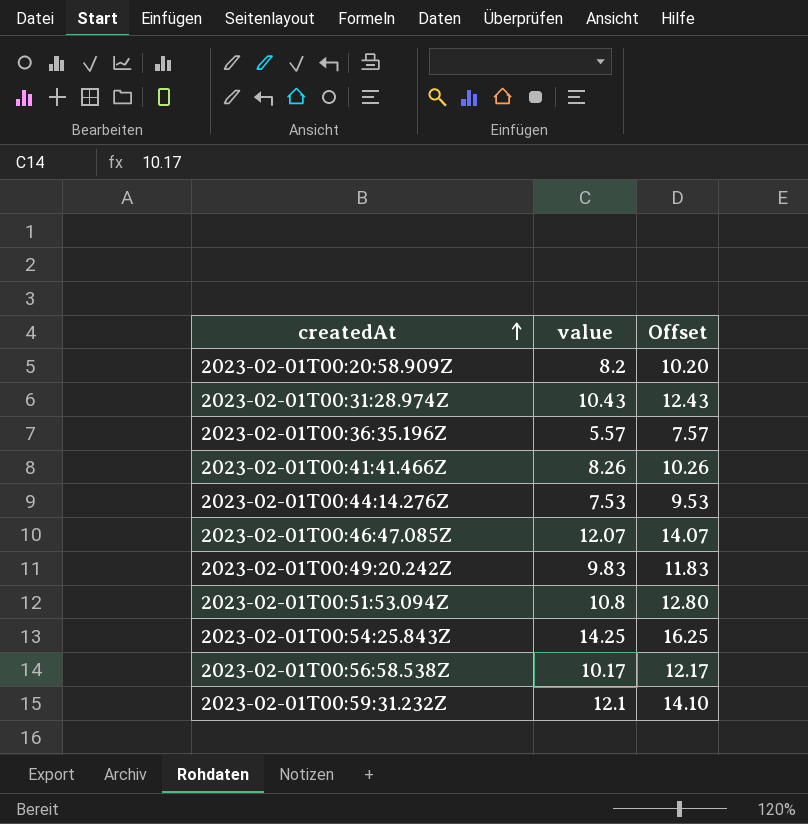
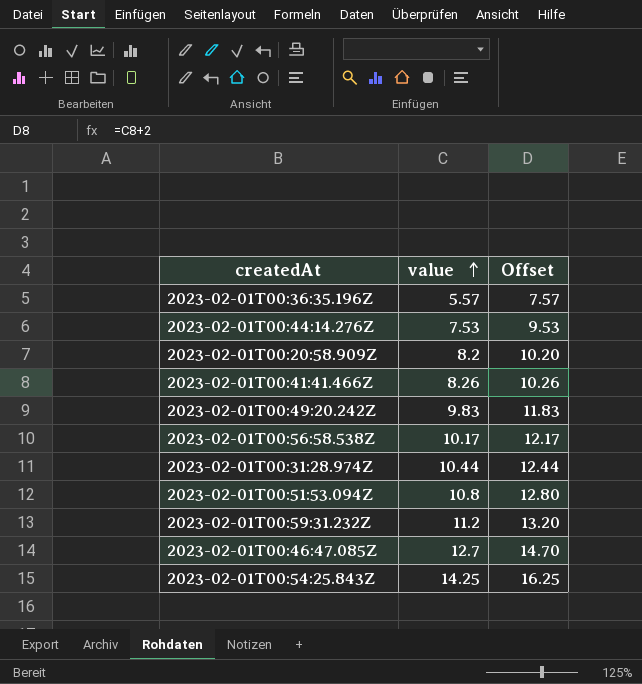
row order: createdAt ascending -> value ascending
2023-02-01T00:31:28.974Z | value: 10.43 -> 10.44
2023-02-01T00:31:28.974Z | Offset: 12.43 -> 12.44
2023-02-01T00:59:31.232Z | value: 12.1 -> 11.2
2023-02-01T00:59:31.232Z | Offset: 14.10 -> 13.20
2023-02-01T00:46:47.085Z | value: 12.07 -> 12.7
2023-02-01T00:46:47.085Z | Offset: 14.07 -> 14.70

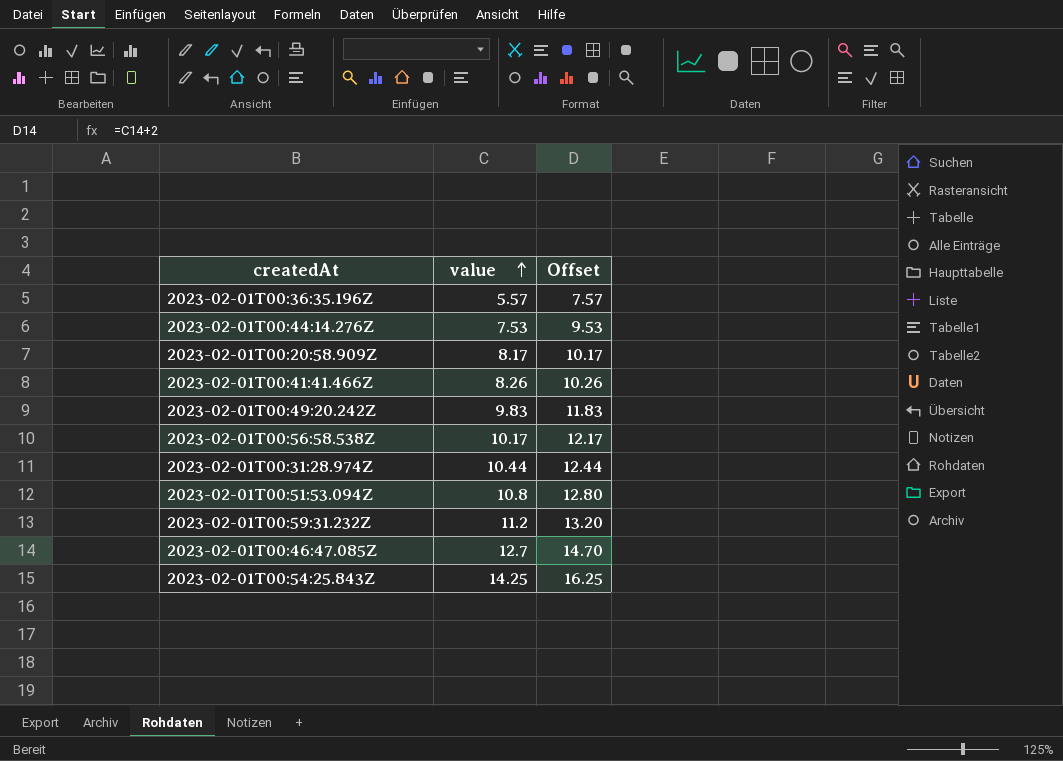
2023-02-01T00:20:58.909Z | value: 8.2 -> 8.17
2023-02-01T00:20:58.909Z | Offset: 10.20 -> 10.17

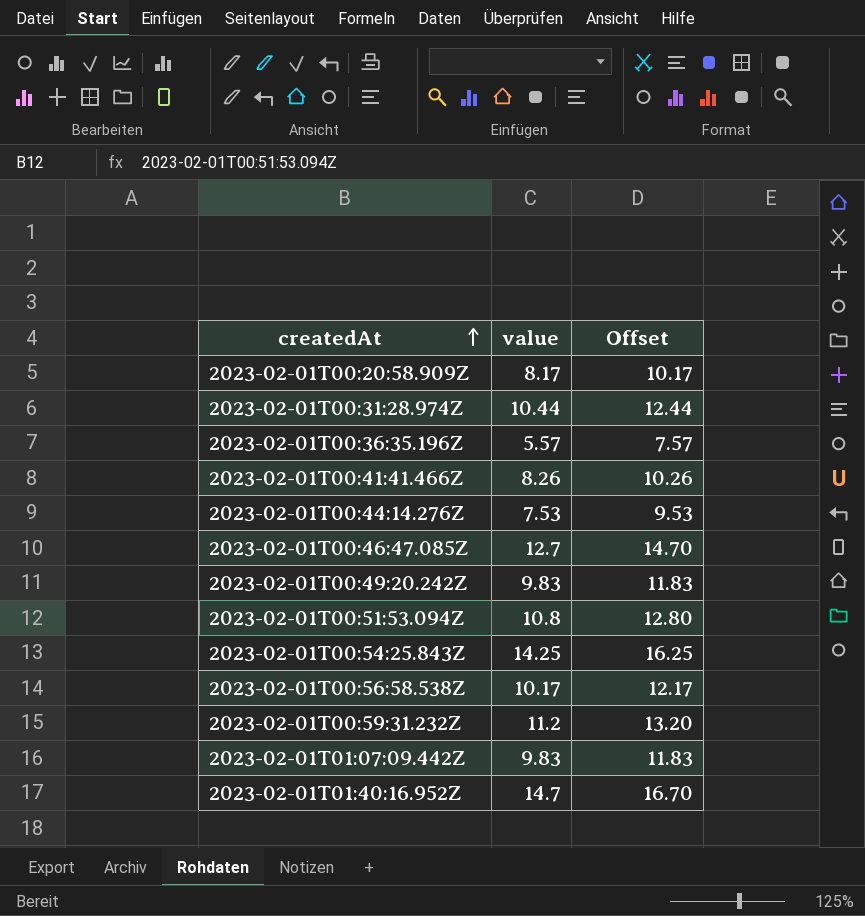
row order: value ascending -> createdAt ascending
row 2023-02-01T01:07:09.442Z: none -> 9.83 | 11.83
row 2023-02-01T01:40:16.952Z: none -> 14.7 | 16.70

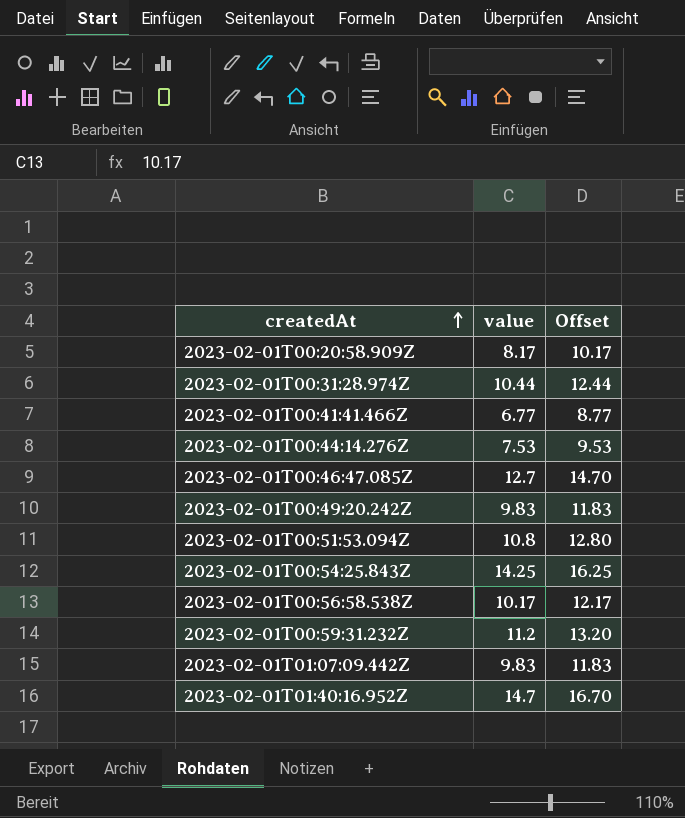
row 2023-02-01T00:36:35.196Z: 5.57 | 7.57 -> none
2023-02-01T00:41:41.466Z | value: 8.26 -> 6.77
2023-02-01T00:41:41.466Z | Offset: 10.26 -> 8.77

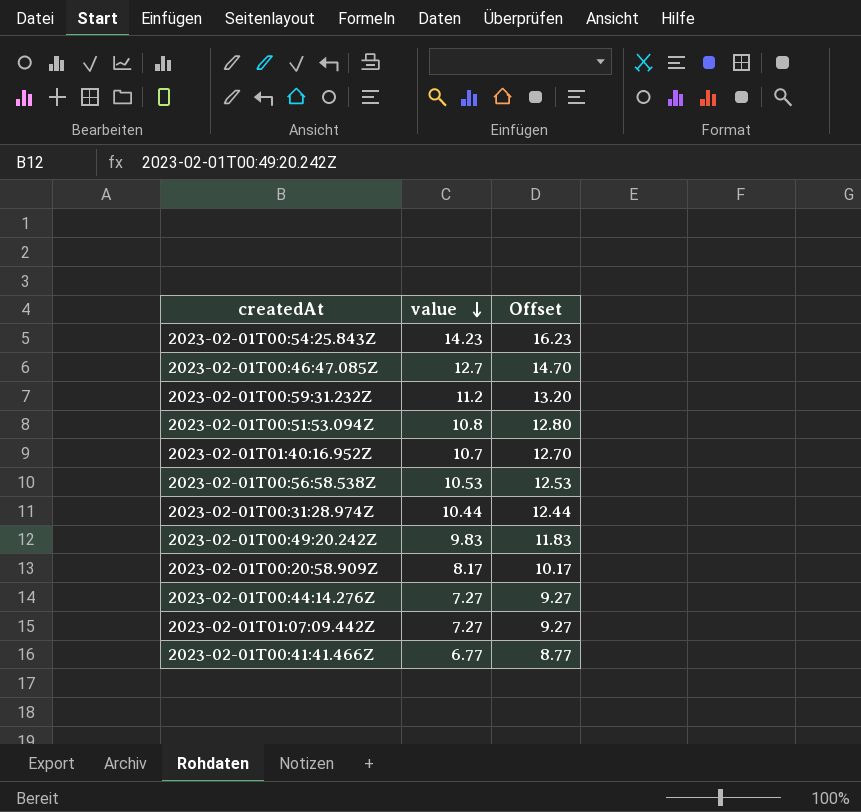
row order: createdAt ascending -> value descending
2023-02-01T00:54:25.843Z | value: 14.25 -> 14.23
2023-02-01T00:54:25.843Z | Offset: 16.25 -> 16.23
2023-02-01T01:40:16.952Z | value: 14.7 -> 10.7
2023-02-01T01:40:16.952Z | Offset: 16.70 -> 12.70
2023-02-01T00:56:58.538Z | value: 10.17 -> 10.53
2023-02-01T00:56:58.538Z | Offset: 12.17 -> 12.53
2023-02-01T00:44:14.276Z | value: 7.53 -> 7.27
2023-02-01T00:44:14.276Z | Offset: 9.53 -> 9.27
2023-02-01T01:07:09.442Z | value: 9.83 -> 7.27
2023-02-01T01:07:09.442Z | Offset: 11.83 -> 9.27

